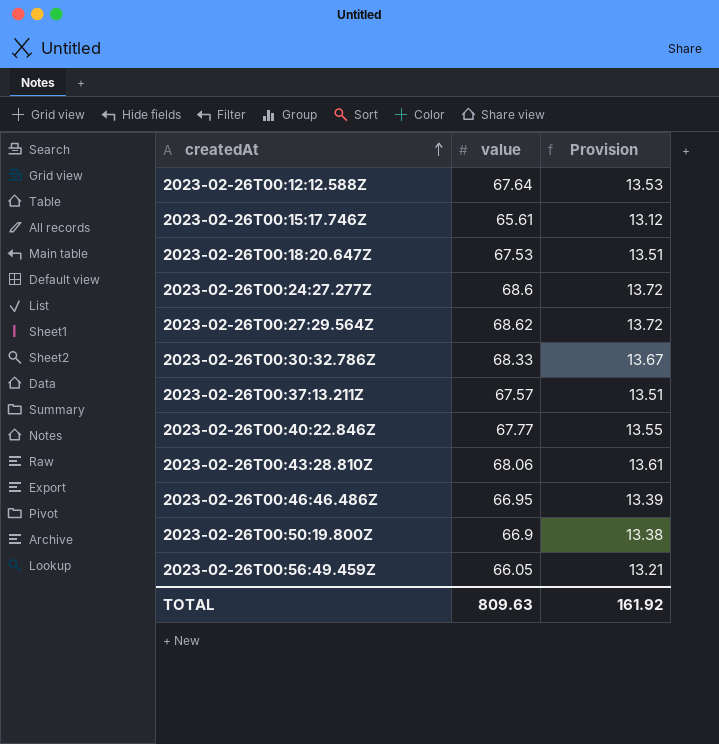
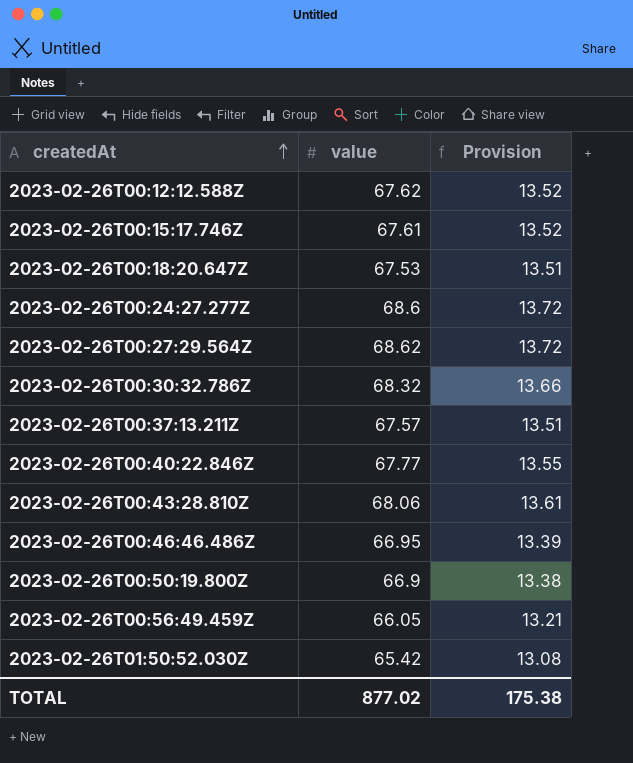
2023-02-26T00:12:12.588Z | value: 67.64 -> 67.62
2023-02-26T00:12:12.588Z | Provision: 13.53 -> 13.52
2023-02-26T00:15:17.746Z | value: 65.61 -> 67.61
2023-02-26T00:15:17.746Z | Provision: 13.12 -> 13.52
2023-02-26T00:30:32.786Z | value: 68.33 -> 68.32
2023-02-26T00:30:32.786Z | Provision: 13.67 -> 13.66
row 2023-02-26T01:50:52.030Z: none -> 65.42 | 13.08
TOTAL | value: 809.63 -> 877.02
TOTAL | Provision: 161.92 -> 175.38

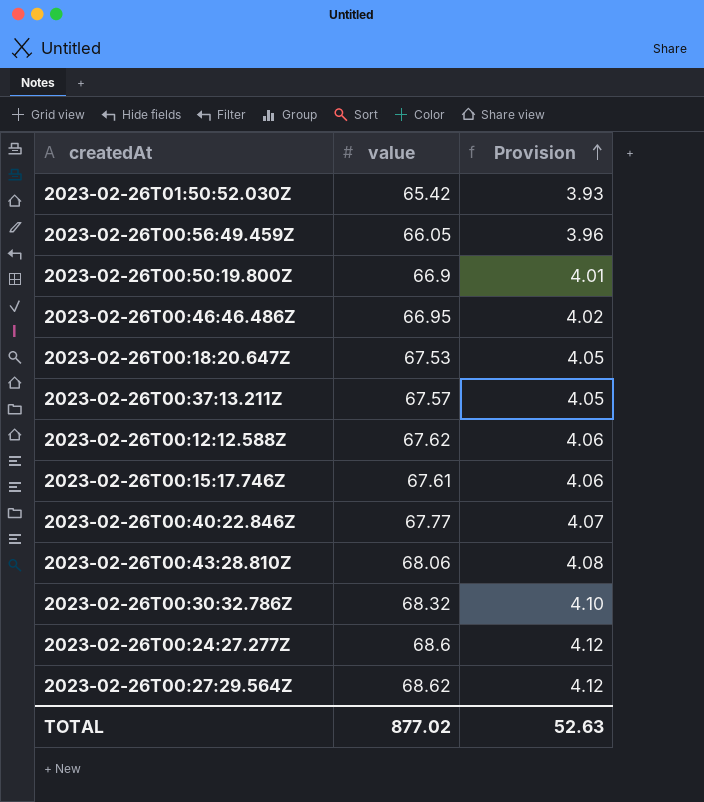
row order: createdAt ascending -> Provision ascending
column Provision | formula: [value] * 0.2 -> [value] * 0.06
TOTAL | Provision: 175.38 -> 52.63

